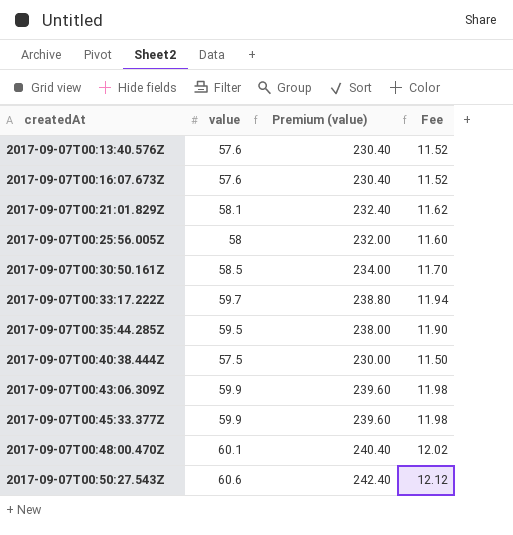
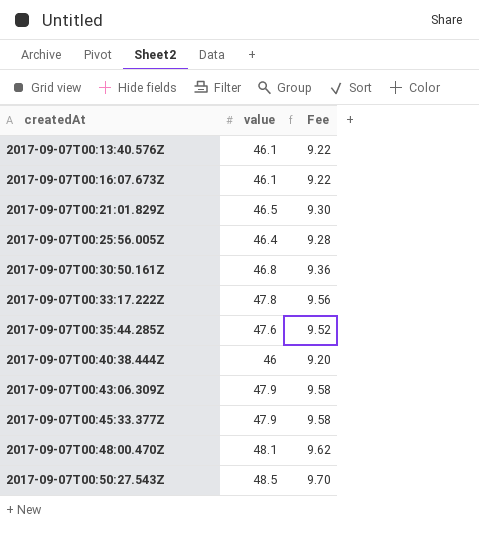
column Premium (value) | formula: [value] * 4 -> none
2017-09-07T00:13:40.576Z | value: 57.6 -> 46.1
2017-09-07T00:13:40.576Z | Fee: 11.52 -> 9.22
2017-09-07T00:16:07.673Z | value: 57.6 -> 46.1
2017-09-07T00:16:07.673Z | Fee: 11.52 -> 9.22
2017-09-07T00:21:01.829Z | value: 58.1 -> 46.5
2017-09-07T00:21:01.829Z | Fee: 11.62 -> 9.30
2017-09-07T00:25:56.005Z | value: 58 -> 46.4
2017-09-07T00:25:56.005Z | Fee: 11.60 -> 9.28
2017-09-07T00:30:50.161Z | value: 58.5 -> 46.8
2017-09-07T00:30:50.161Z | Fee: 11.70 -> 9.36
2017-09-07T00:33:17.222Z | value: 59.7 -> 47.8
2017-09-07T00:33:17.222Z | Fee: 11.94 -> 9.56
2017-09-07T00:35:44.285Z | value: 59.5 -> 47.6
2017-09-07T00:35:44.285Z | Fee: 11.90 -> 9.52
2017-09-07T00:40:38.444Z | value: 57.5 -> 46
2017-09-07T00:40:38.444Z | Fee: 11.50 -> 9.20
2017-09-07T00:43:06.309Z | value: 59.9 -> 47.9
2017-09-07T00:43:06.309Z | Fee: 11.98 -> 9.58
2017-09-07T00:45:33.377Z | value: 59.9 -> 47.9
2017-09-07T00:45:33.377Z | Fee: 11.98 -> 9.58
2017-09-07T00:48:00.470Z | value: 60.1 -> 48.1
2017-09-07T00:48:00.470Z | Fee: 12.02 -> 9.62
2017-09-07T00:50:27.543Z | value: 60.6 -> 48.5
2017-09-07T00:50:27.543Z | Fee: 12.12 -> 9.70

